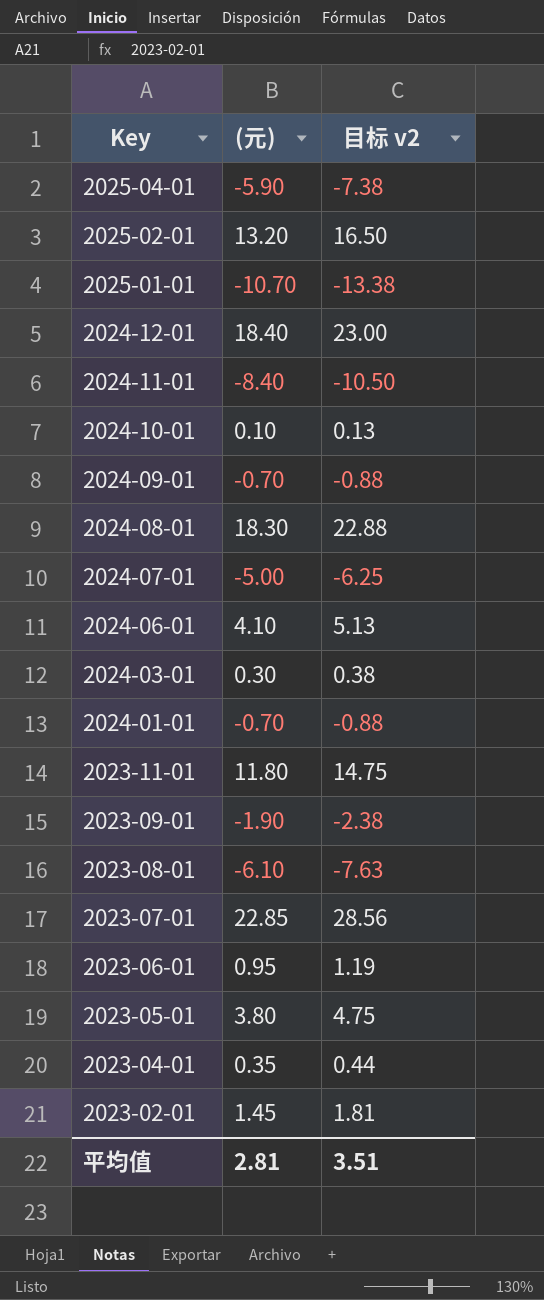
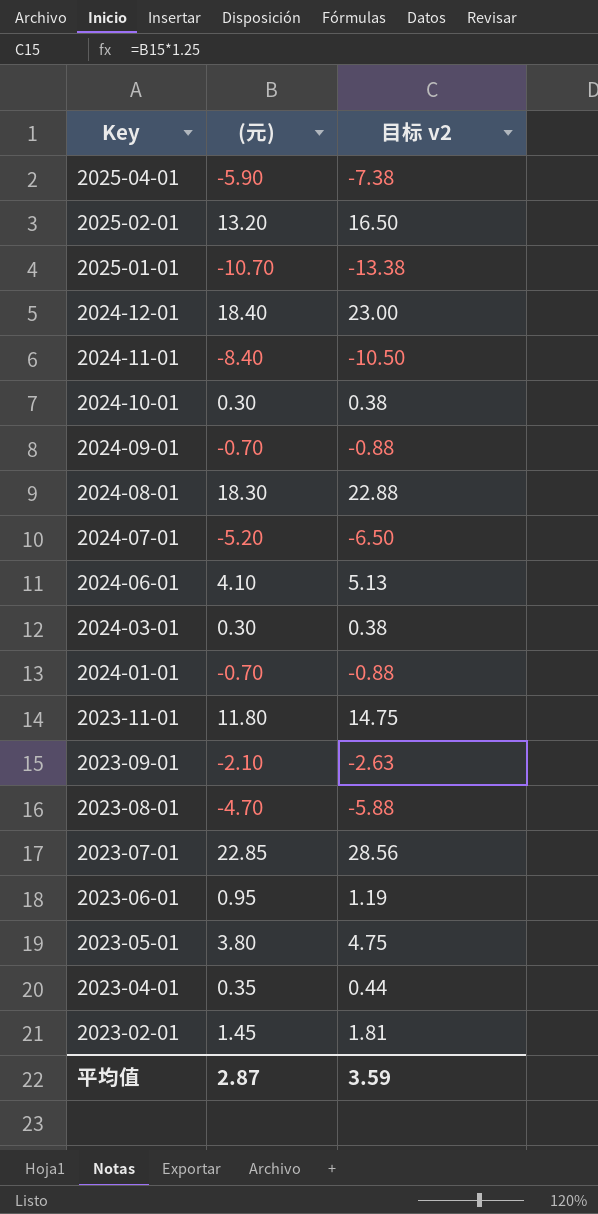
2024-10-01 | (元): 0.10 -> 0.30
2024-10-01 | 目标 v2: 0.13 -> 0.38
2024-07-01 | (元): -5.00 -> -5.20
2024-07-01 | 目标 v2: -6.25 -> -6.50
2023-09-01 | (元): -1.90 -> -2.10
2023-09-01 | 目标 v2: -2.38 -> -2.63
2023-08-01 | (元): -6.10 -> -4.70
2023-08-01 | 目标 v2: -7.63 -> -5.88
平均值 | (元): 2.81 -> 2.87
平均值 | 目标 v2: 3.51 -> 3.59

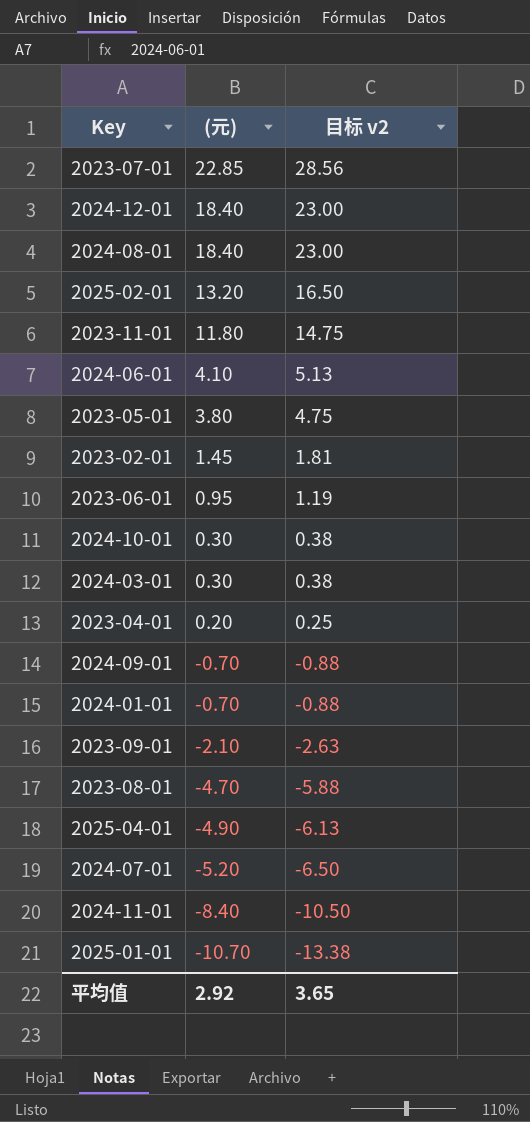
row order: Key descending -> (元) descending
2024-08-01 | (元): 18.30 -> 18.40
2024-08-01 | 目标 v2: 22.88 -> 23.00
2023-04-01 | (元): 0.35 -> 0.20
2023-04-01 | 目标 v2: 0.44 -> 0.25
2025-04-01 | (元): -5.90 -> -4.90
2025-04-01 | 目标 v2: -7.38 -> -6.13
平均值 | (元): 2.87 -> 2.92
平均值 | 目标 v2: 3.59 -> 3.65

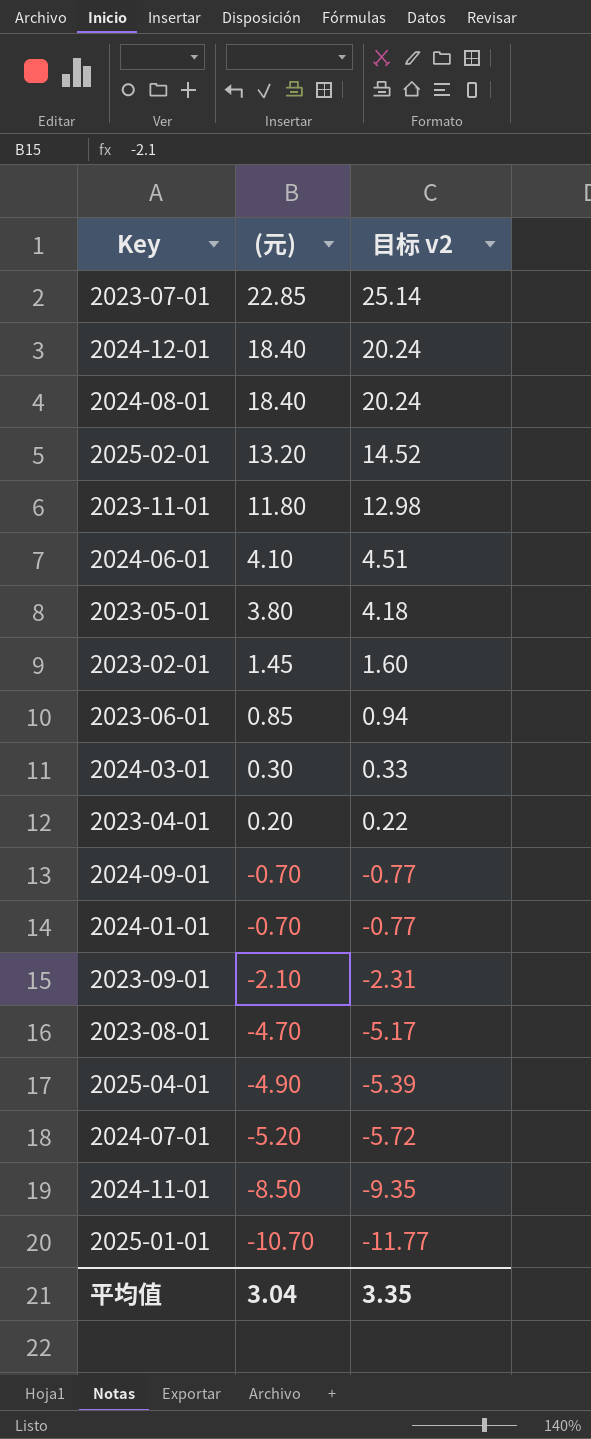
column 目标 v2 | formula: [(元)] * 1.25 -> [(元)] * 1.1
row 2024-10-01: 0.30 | 0.38 -> none
2023-06-01 | (元): 0.95 -> 0.85
2024-11-01 | (元): -8.40 -> -8.50
平均值 | (元): 2.92 -> 3.04
平均值 | 目标 v2: 3.65 -> 3.35

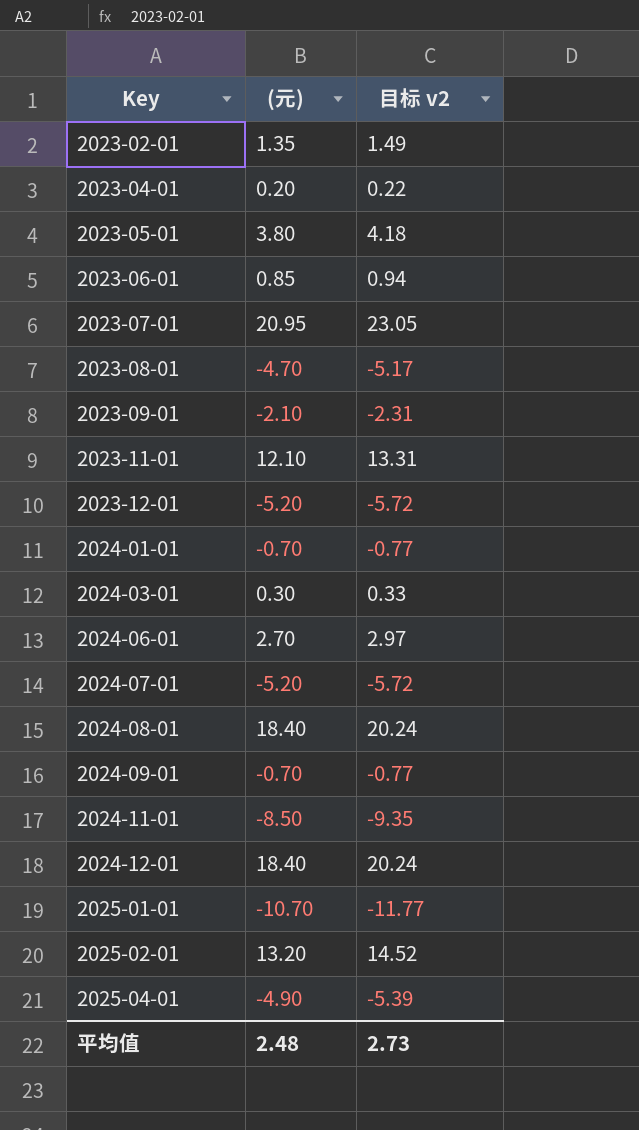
row order: (元) descending -> Key ascending
2023-02-01 | (元): 1.45 -> 1.35
2023-02-01 | 目标 v2: 1.60 -> 1.49
2023-07-01 | (元): 22.85 -> 20.95
2023-07-01 | 目标 v2: 25.14 -> 23.05
2023-11-01 | (元): 11.80 -> 12.10
2023-11-01 | 目标 v2: 12.98 -> 13.31
row 2023-12-01: none -> -5.20 | -5.72
2024-06-01 | (元): 4.10 -> 2.70
2024-06-01 | 目标 v2: 4.51 -> 2.97
平均值 | (元): 3.04 -> 2.48
平均值 | 目标 v2: 3.35 -> 2.73

